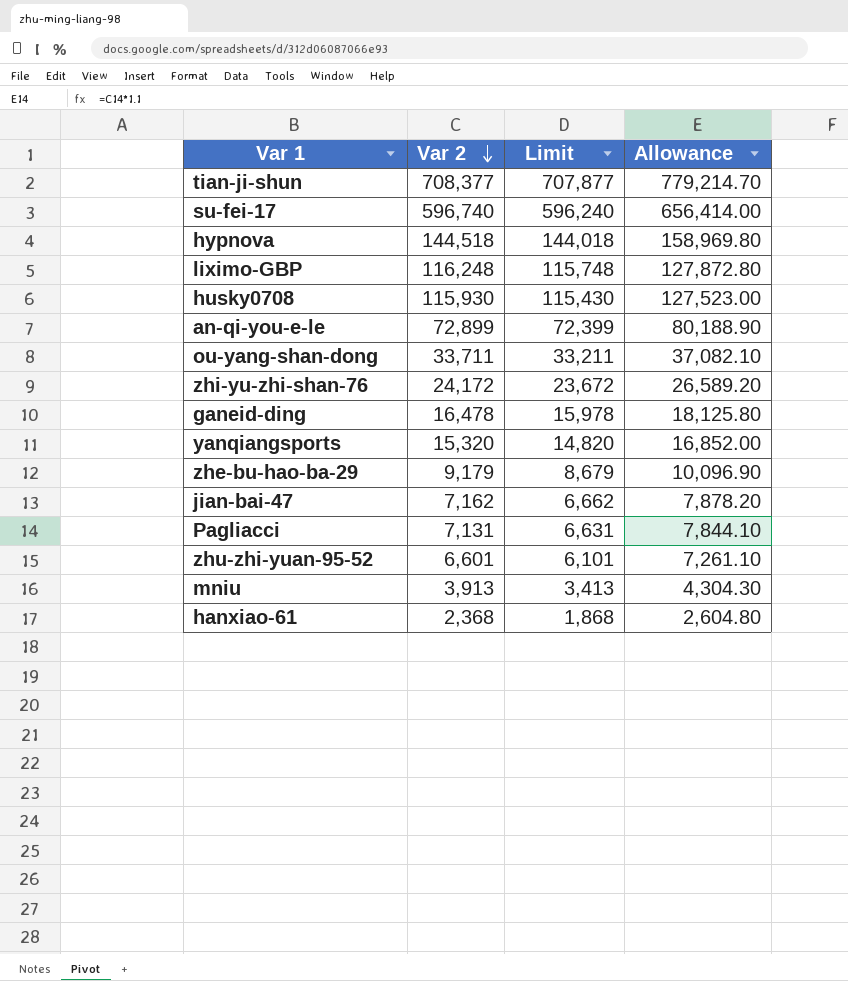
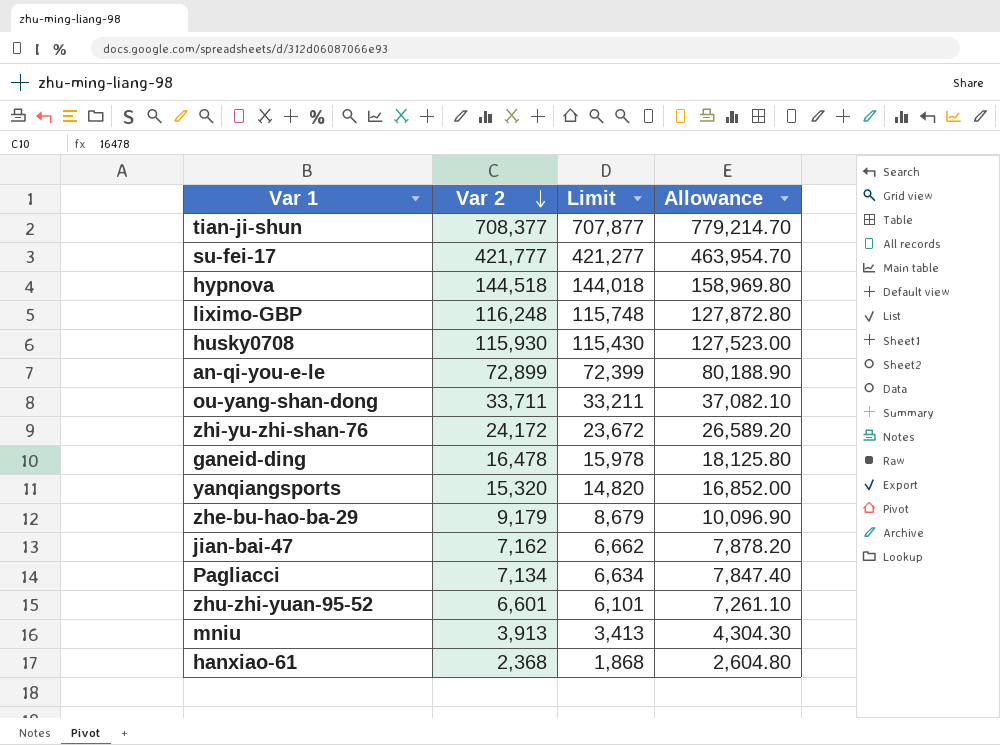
su-fei-17 | Var 2: 596,740 -> 421,777
su-fei-17 | Limit: 596,240 -> 421,277
su-fei-17 | Allowance: 656,414.00 -> 463,954.70
Pagliacci | Var 2: 7,131 -> 7,134
Pagliacci | Limit: 6,631 -> 6,634
Pagliacci | Allowance: 7,844.10 -> 7,847.40

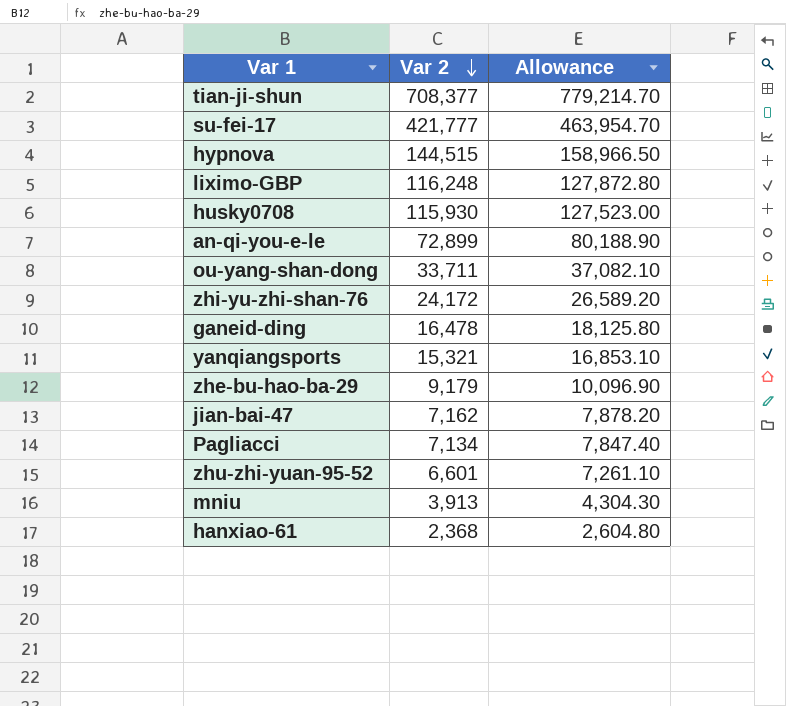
column Limit | formula: [Var 2] - 500 -> none
hypnova | Var 2: 144,518 -> 144,515
hypnova | Allowance: 158,969.80 -> 158,966.50
yanqiangsports | Var 2: 15,320 -> 15,321
yanqiangsports | Allowance: 16,852.00 -> 16,853.10

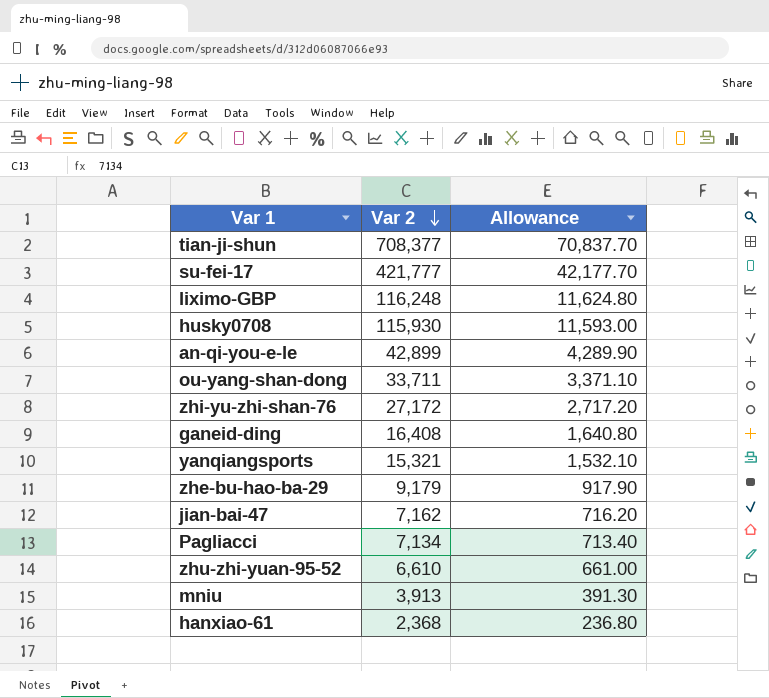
column Allowance | formula: [Var 2] * 1.1 -> [Var 2] * 0.1
row hypnova: 144,515 | 158,966.50 -> none
an-qi-you-e-le | Var 2: 72,899 -> 42,899
zhi-yu-zhi-shan-76 | Var 2: 24,172 -> 27,172
ganeid-ding | Var 2: 16,478 -> 16,408
zhu-zhi-yuan-95-52 | Var 2: 6,601 -> 6,610

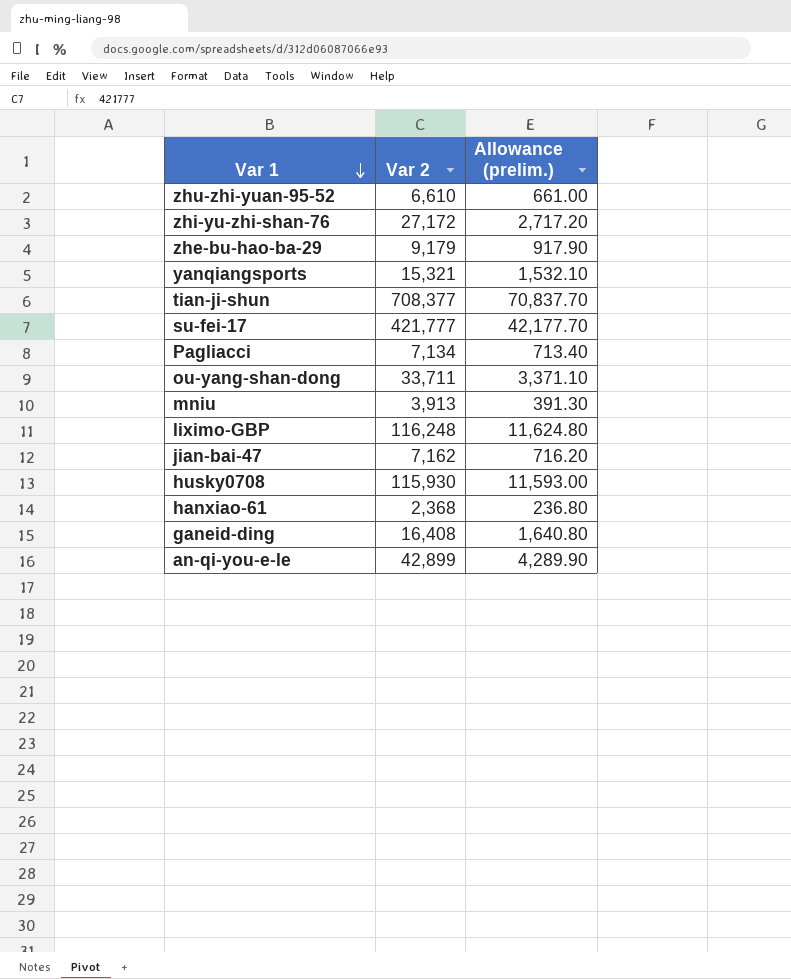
row order: Var 2 descending -> Var 1 descending
column name: Allowance -> Allowance (prelim.)

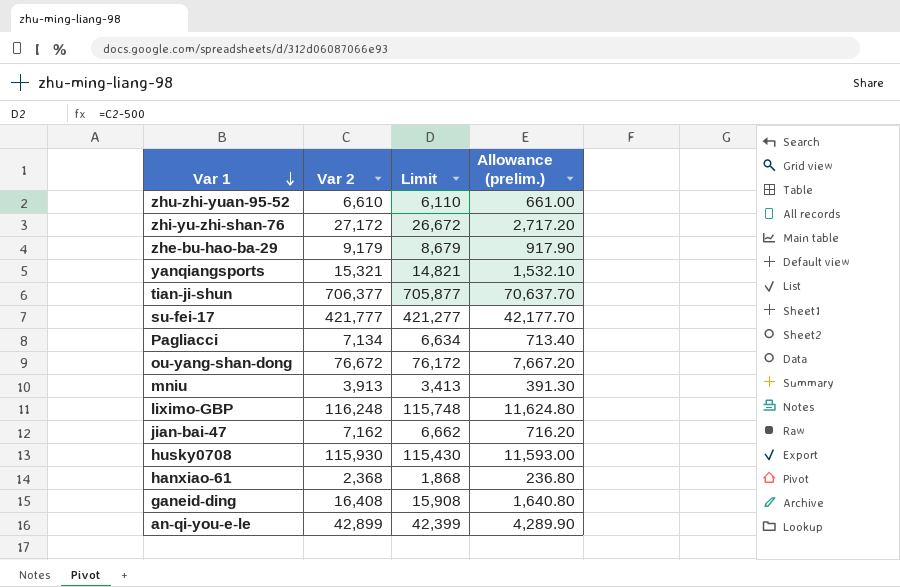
column Limit | formula: none -> [Var 2] - 500
tian-ji-shun | Var 2: 708,377 -> 706,377
tian-ji-shun | Allowance (prelim.): 70,837.70 -> 70,637.70
ou-yang-shan-dong | Var 2: 33,711 -> 76,672
ou-yang-shan-dong | Allowance (prelim.): 3,371.10 -> 7,667.20

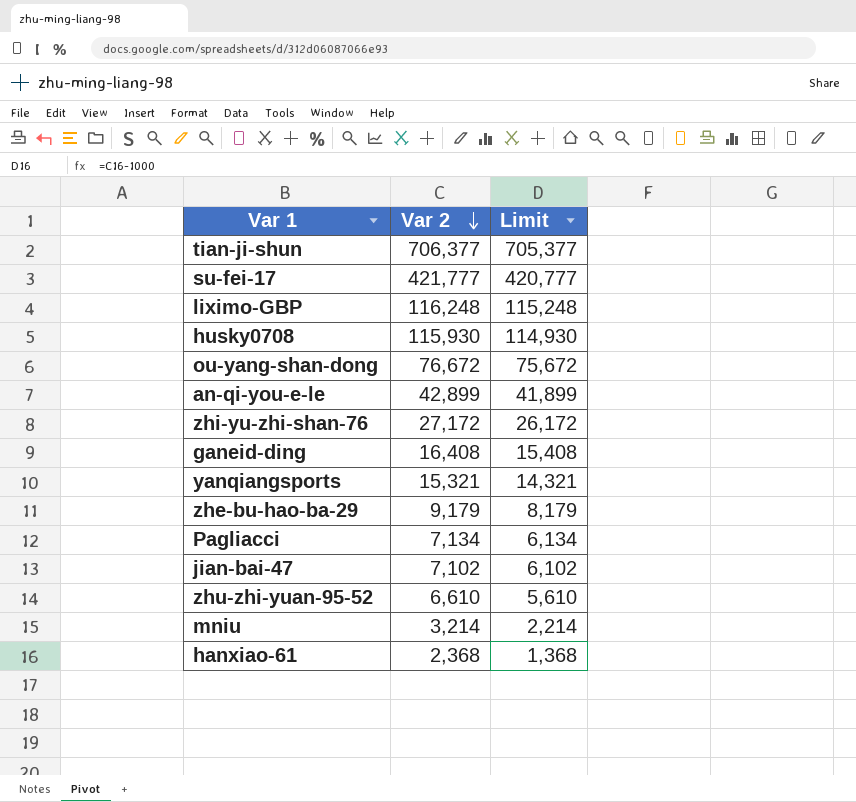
row order: Var 1 descending -> Var 2 descending
column Allowance (prelim.) | formula: [Var 2] * 0.1 -> none
column Limit | formula: [Var 2] - 500 -> [Var 2] - 1000
jian-bai-47 | Var 2: 7,162 -> 7,102
mniu | Var 2: 3,913 -> 3,214

